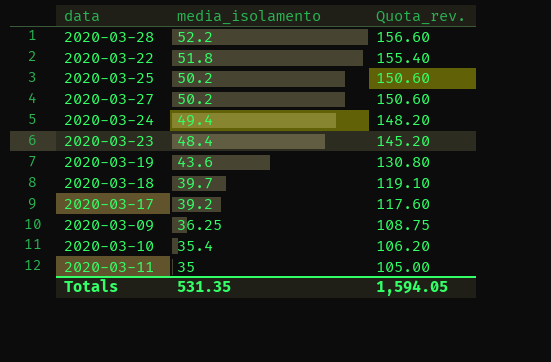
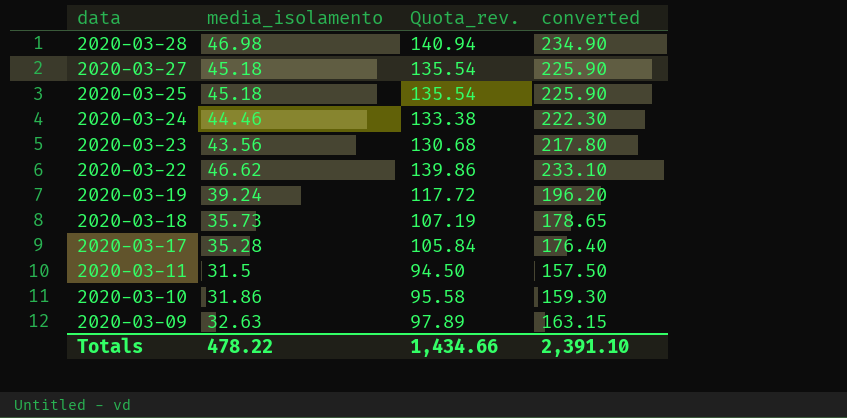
row order: media_isolamento descending -> data descending
column converted | formula: none -> [media_isolamento] * 5
2020-03-28 | media_isolamento: 52.2 -> 46.98
2020-03-28 | Quota_rev.: 156.60 -> 140.94
2020-03-27 | media_isolamento: 50.2 -> 45.18
2020-03-27 | Quota_rev.: 150.60 -> 135.54
2020-03-25 | media_isolamento: 50.2 -> 45.18
2020-03-25 | Quota_rev.: 150.60 -> 135.54
2020-03-24 | media_isolamento: 49.4 -> 44.46
2020-03-24 | Quota_rev.: 148.20 -> 133.38
2020-03-23 | media_isolamento: 48.4 -> 43.56
2020-03-23 | Quota_rev.: 145.20 -> 130.68
2020-03-22 | media_isolamento: 51.8 -> 46.62
2020-03-22 | Quota_rev.: 155.40 -> 139.86
2020-03-19 | media_isolamento: 43.6 -> 39.24
2020-03-19 | Quota_rev.: 130.80 -> 117.72
2020-03-18 | media_isolamento: 39.7 -> 35.73
2020-03-18 | Quota_rev.: 119.10 -> 107.19
2020-03-17 | media_isolamento: 39.2 -> 35.28
2020-03-17 | Quota_rev.: 117.60 -> 105.84
2020-03-11 | media_isolamento: 35 -> 31.5
2020-03-11 | Quota_rev.: 105.00 -> 94.50
2020-03-10 | media_isolamento: 35.4 -> 31.86
2020-03-10 | Quota_rev.: 106.20 -> 95.58
2020-03-09 | media_isolamento: 36.25 -> 32.63
2020-03-09 | Quota_rev.: 108.75 -> 97.89
Totals | media_isolamento: 531.35 -> 478.22
Totals | Quota_rev.: 1,594.05 -> 1,434.66

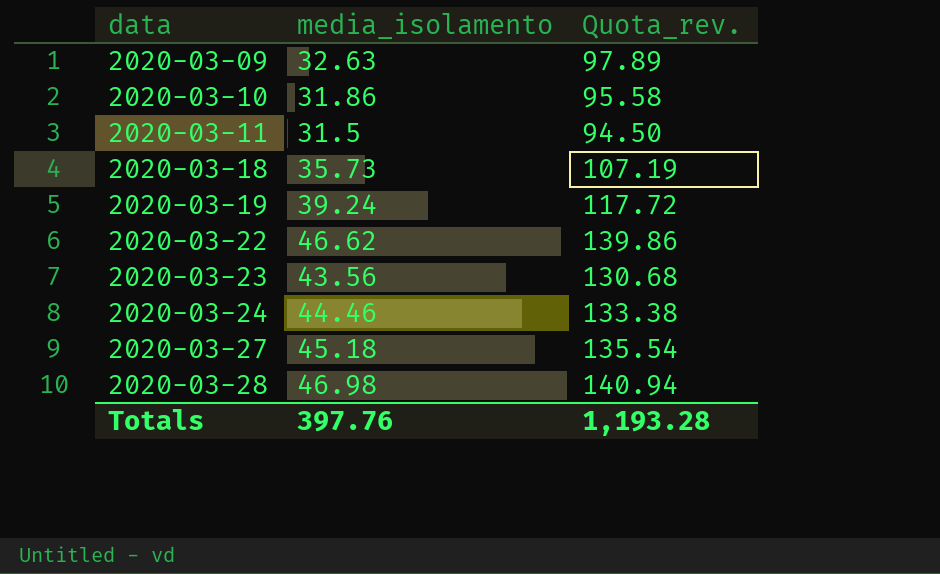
row order: data descending -> data ascending
column converted | formula: [media_isolamento] * 5 -> none
row 2020-03-25: 45.18 | 135.54 | 225.90 -> none
row 2020-03-17: 35.28 | 105.84 | 176.40 -> none
Totals | media_isolamento: 478.22 -> 397.76
Totals | Quota_rev.: 1,434.66 -> 1,193.28

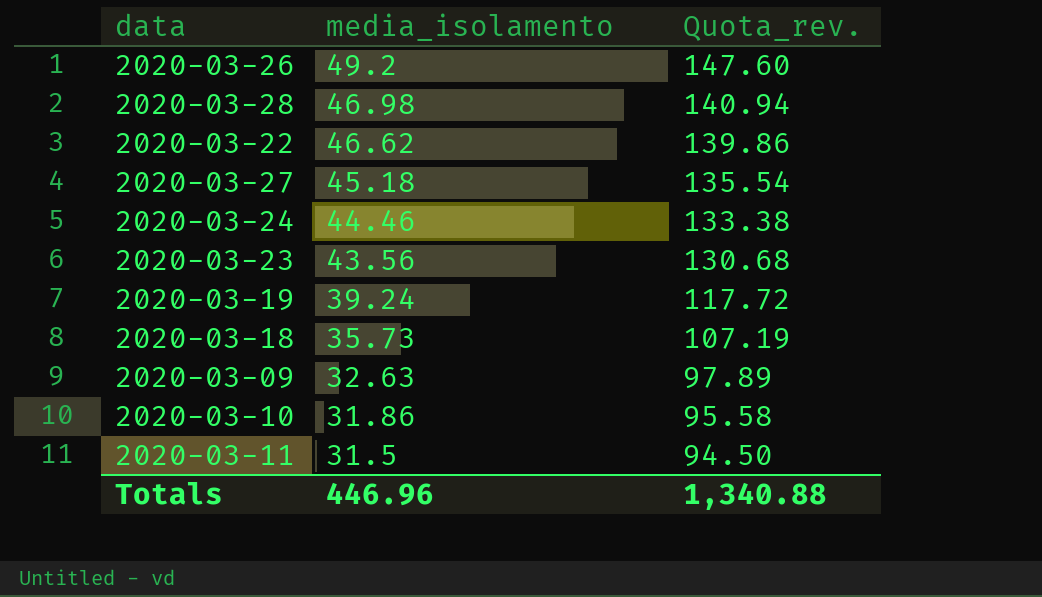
row order: data ascending -> media_isolamento descending
row 2020-03-26: none -> 49.2 | 147.60
Totals | media_isolamento: 397.76 -> 446.96
Totals | Quota_rev.: 1,193.28 -> 1,340.88

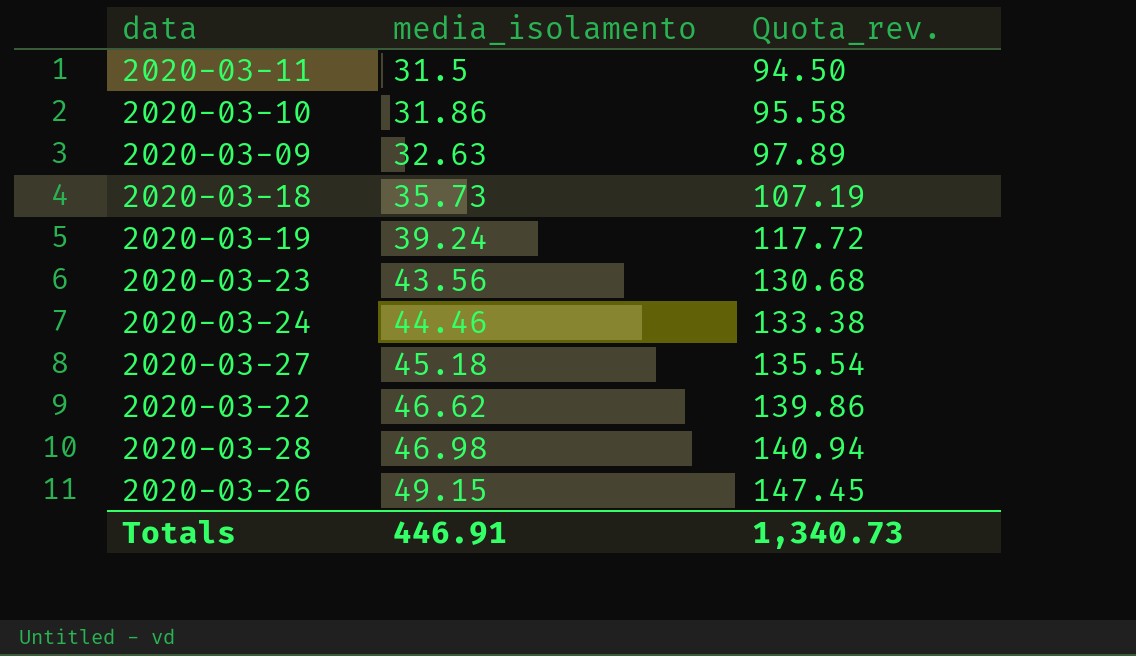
row order: media_isolamento descending -> media_isolamento ascending
2020-03-26 | media_isolamento: 49.2 -> 49.15
2020-03-26 | Quota_rev.: 147.60 -> 147.45
Totals | media_isolamento: 446.96 -> 446.91
Totals | Quota_rev.: 1,340.88 -> 1,340.73

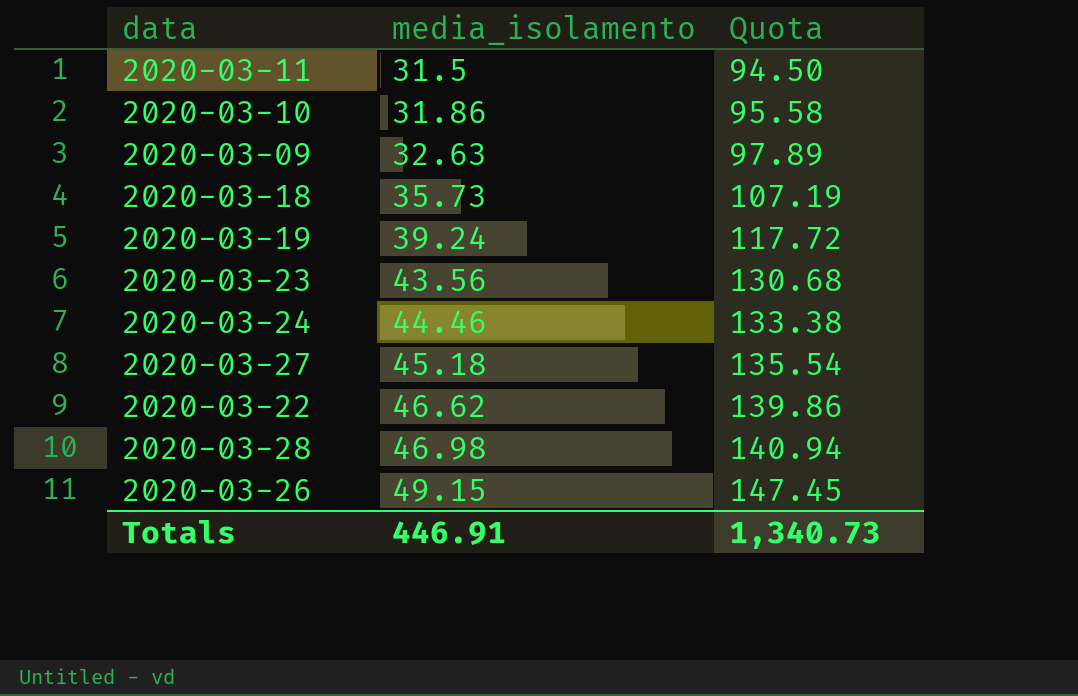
column name: Quota_rev. -> Quota

